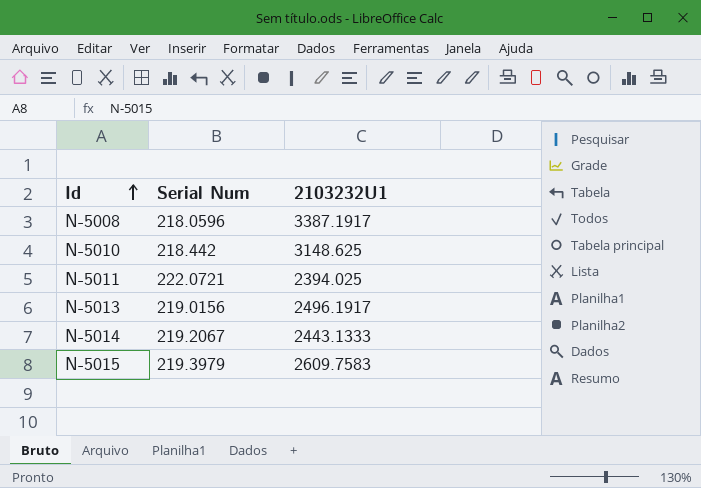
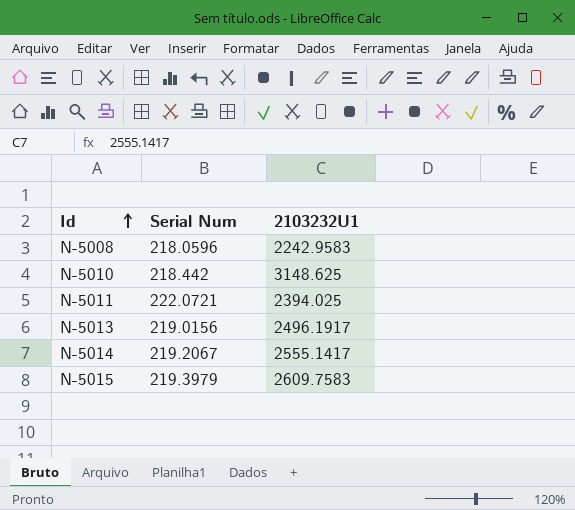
N-5008 | 2103232U1: 3387.1917 -> 2242.9583
N-5014 | 2103232U1: 2443.1333 -> 2555.1417

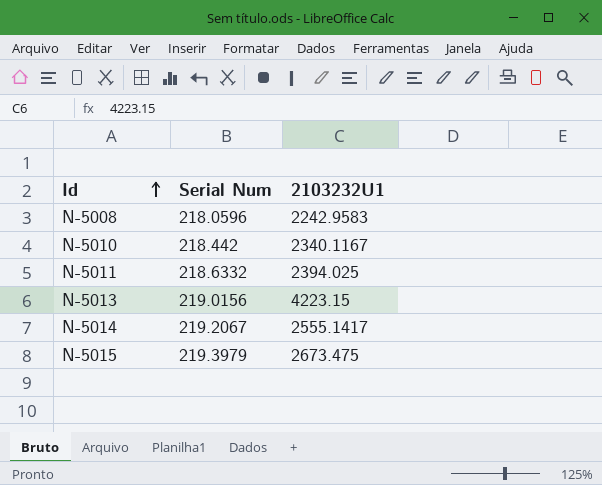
N-5010 | 2103232U1: 3148.625 -> 2340.1167
N-5011 | Serial Num: 222.0721 -> 218.6332
N-5013 | 2103232U1: 2496.1917 -> 4223.15
N-5015 | 2103232U1: 2609.7583 -> 2673.475

